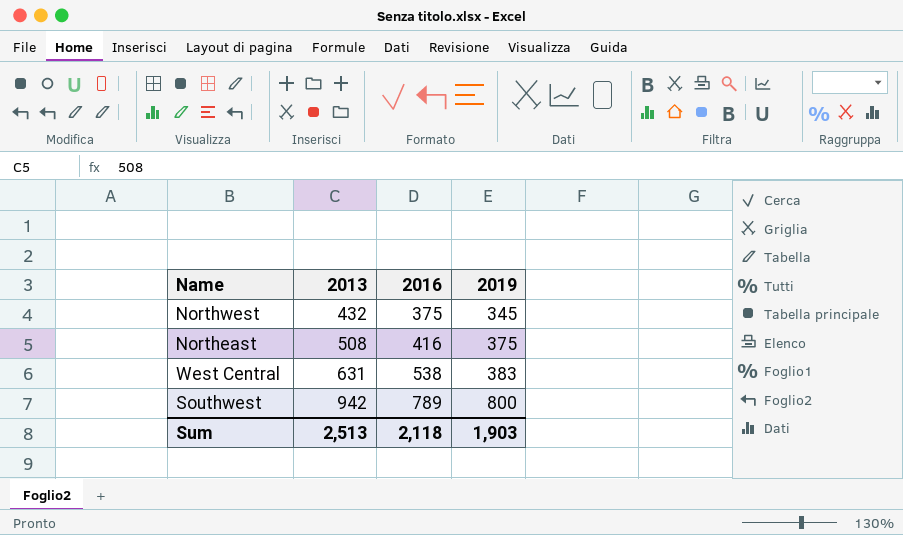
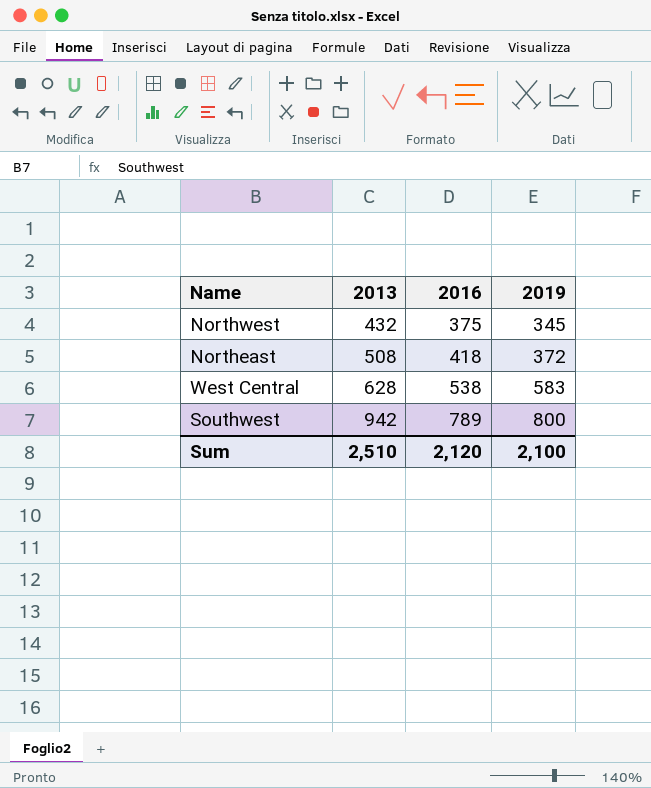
Northeast | 2016: 416 -> 418
Northeast | 2019: 375 -> 372
West Central | 2013: 631 -> 628
West Central | 2019: 383 -> 583
Sum | 2013: 2,513 -> 2,510
Sum | 2016: 2,118 -> 2,120
Sum | 2019: 1,903 -> 2,100

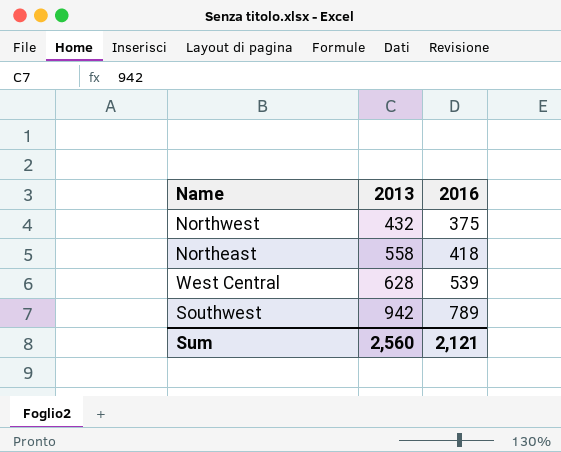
column 2019 | position: 4 -> none
Northeast | 2013: 508 -> 558
West Central | 2016: 538 -> 539
Sum | 2013: 2,510 -> 2,560
Sum | 2016: 2,120 -> 2,121

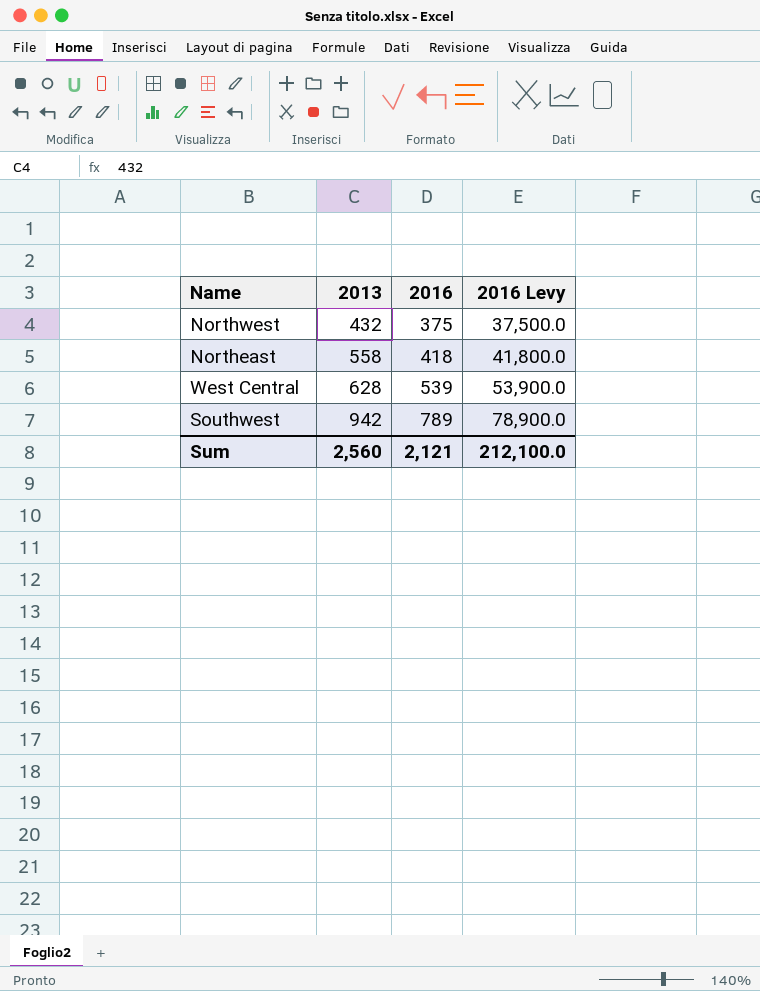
column 2016 Levy | formula: none -> [2016] * 100

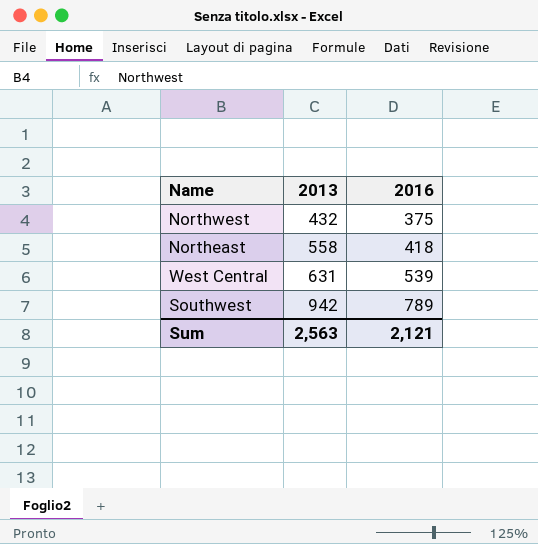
column 2016 Levy | formula: [2016] * 100 -> none
West Central | 2013: 628 -> 631
Sum | 2013: 2,560 -> 2,563

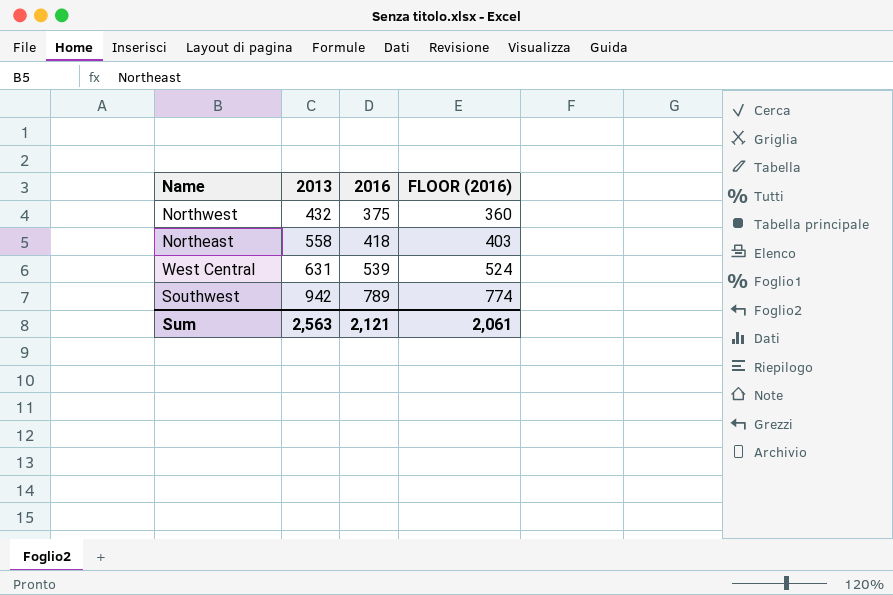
column FLOOR (2016) | formula: none -> [2016] - 15

